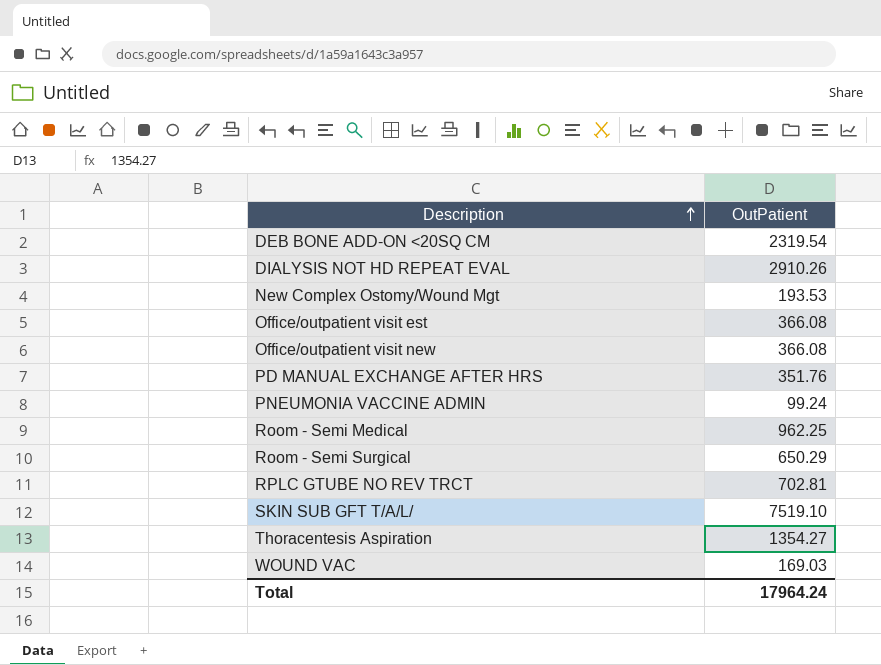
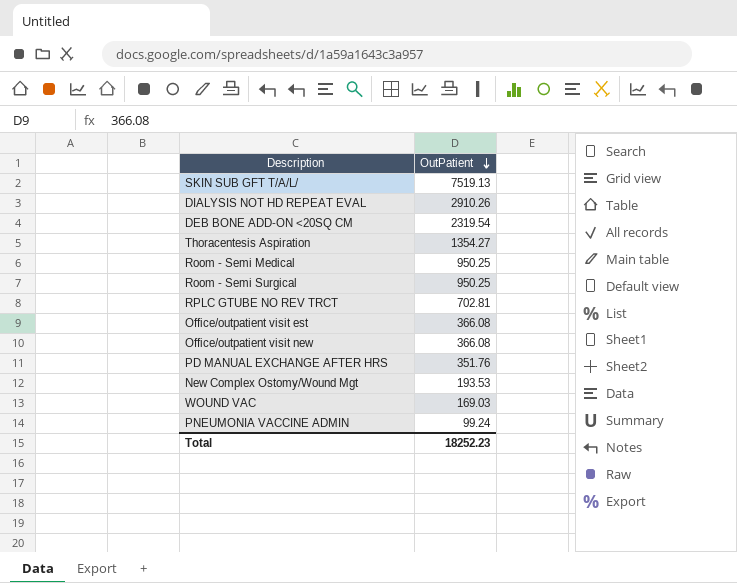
row order: Description ascending -> OutPatient descending
SKIN SUB GFT T/A/L/ | OutPatient: 7519.10 -> 7519.13
Room - Semi Medical | OutPatient: 962.25 -> 950.25
Room - Semi Surgical | OutPatient: 650.29 -> 950.25
Total | OutPatient: 17964.24 -> 18252.23

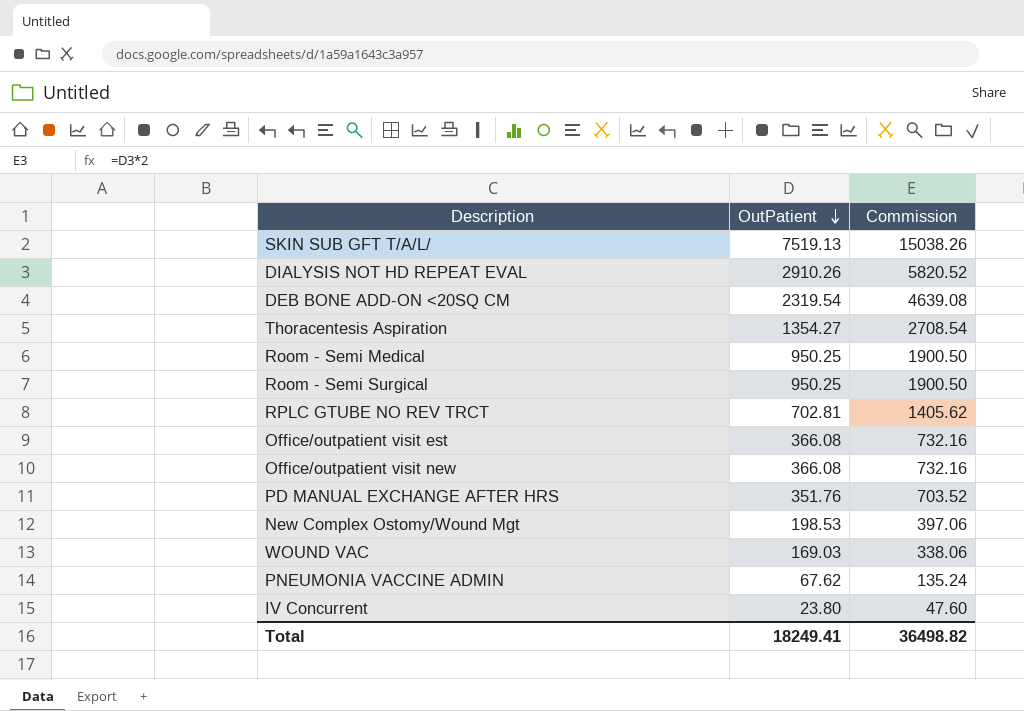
column Commission | formula: none -> [OutPatient] * 2
New Complex Ostomy/Wound Mgt | OutPatient: 193.53 -> 198.53
PNEUMONIA VACCINE ADMIN | OutPatient: 99.24 -> 67.62
row IV Concurrent: none -> 23.80 | 47.60
Total | OutPatient: 18252.23 -> 18249.41

